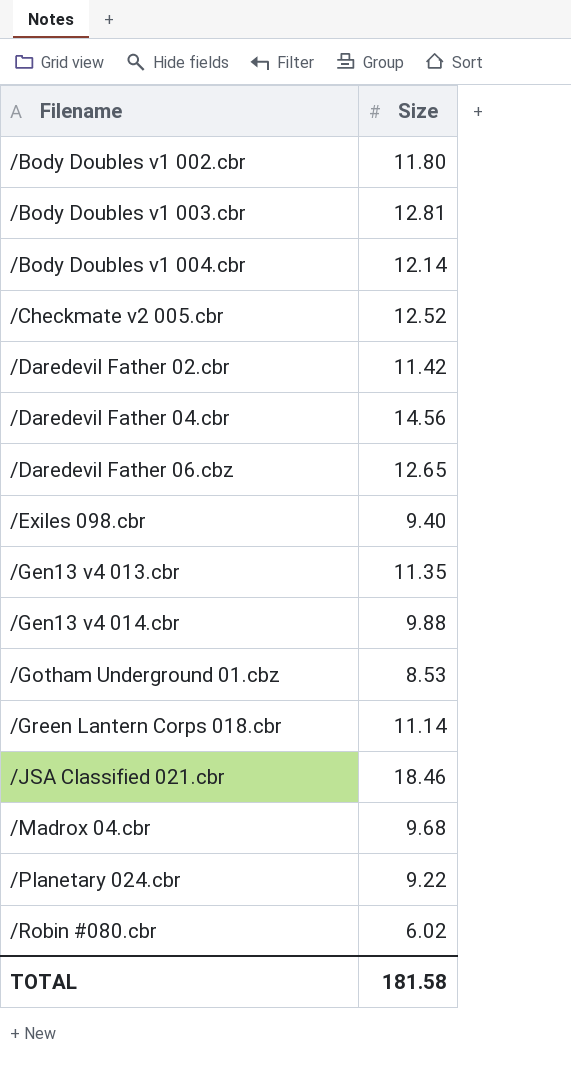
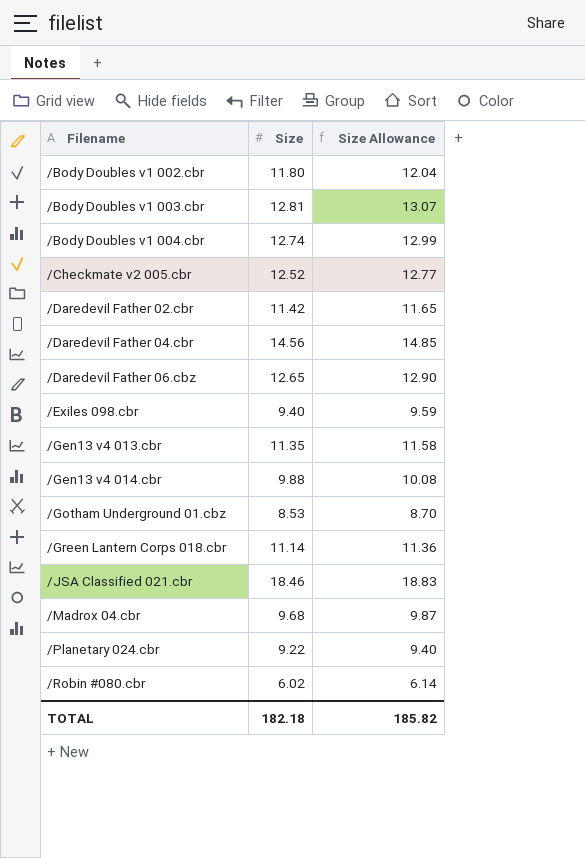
column Size Allowance | formula: none -> [Size] * 1.02
/Body Doubles v1 004.cbr | Size: 12.14 -> 12.74
TOTAL | Size: 181.58 -> 182.18

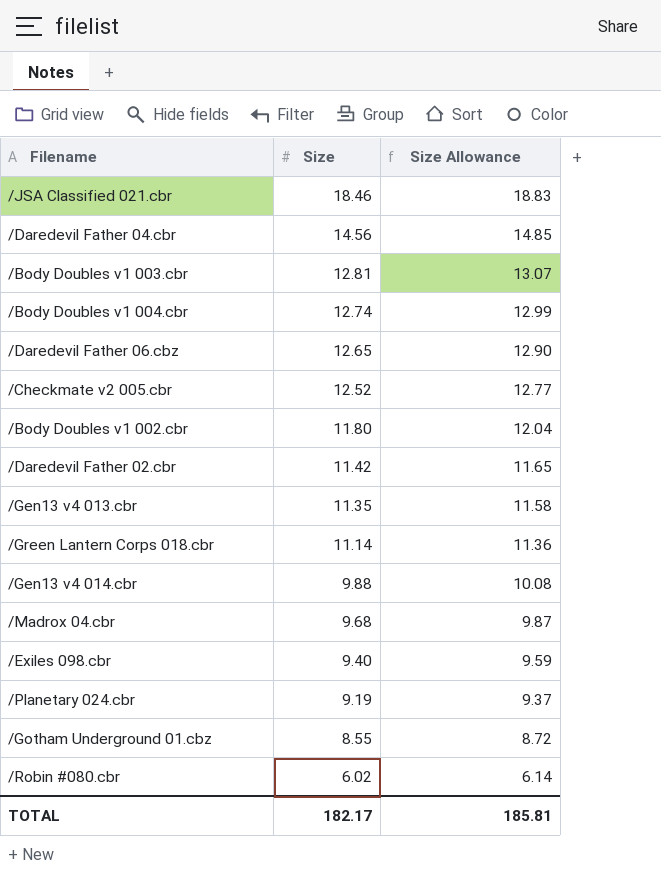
row order: Filename ascending -> Size descending
/Planetary 024.cbr | Size: 9.22 -> 9.19
/Planetary 024.cbr | Size Allowance: 9.40 -> 9.37
/Gotham Underground 01.cbz | Size: 8.53 -> 8.55
/Gotham Underground 01.cbz | Size Allowance: 8.70 -> 8.72
TOTAL | Size: 182.18 -> 182.17
TOTAL | Size Allowance: 185.82 -> 185.81

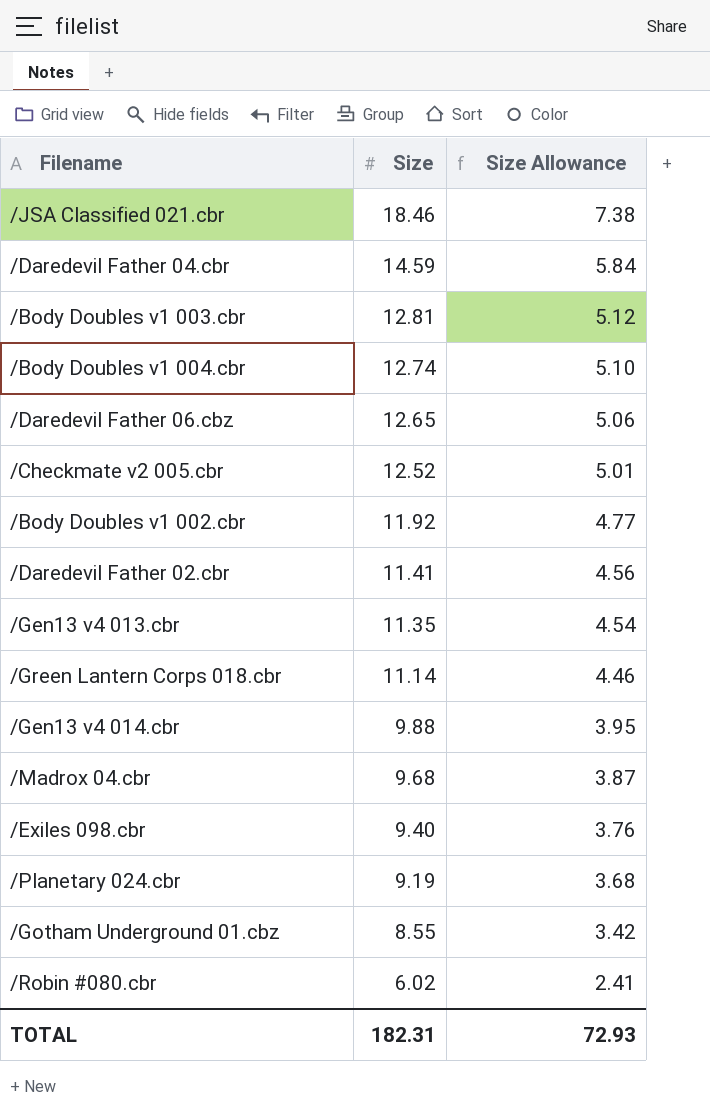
column Size Allowance | formula: [Size] * 1.02 -> [Size] * 0.4
/Daredevil Father 04.cbr | Size: 14.56 -> 14.59
/Body Doubles v1 002.cbr | Size: 11.80 -> 11.92
/Daredevil Father 02.cbr | Size: 11.42 -> 11.41
TOTAL | Size: 182.17 -> 182.31
TOTAL | Size Allowance: 185.81 -> 72.93

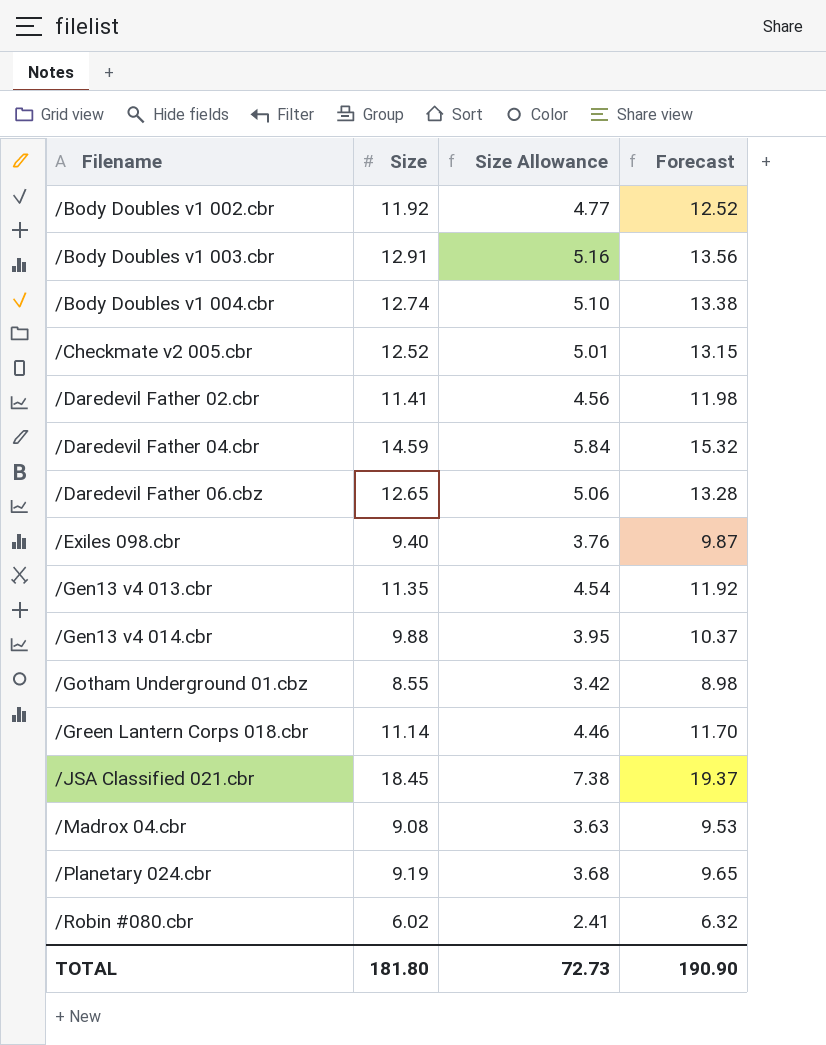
row order: Size descending -> Filename ascending
column Forecast | formula: none -> [Size] * 1.05
/Body Doubles v1 003.cbr | Size: 12.81 -> 12.91
/Body Doubles v1 003.cbr | Size Allowance: 5.12 -> 5.16
/JSA Classified 021.cbr | Size: 18.46 -> 18.45
/Madrox 04.cbr | Size: 9.68 -> 9.08
/Madrox 04.cbr | Size Allowance: 3.87 -> 3.63
TOTAL | Size: 182.31 -> 181.80
TOTAL | Size Allowance: 72.93 -> 72.73

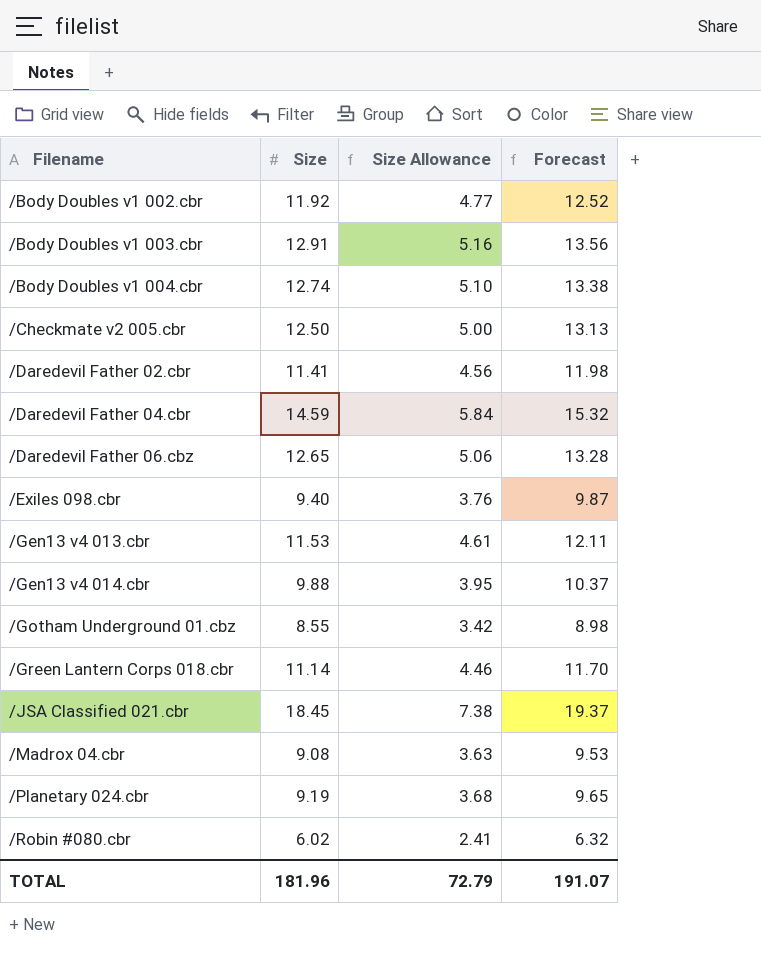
/Checkmate v2 005.cbr | Size: 12.52 -> 12.50
/Checkmate v2 005.cbr | Size Allowance: 5.01 -> 5.00
/Checkmate v2 005.cbr | Forecast: 13.15 -> 13.13
/Gen13 v4 013.cbr | Size: 11.35 -> 11.53
/Gen13 v4 013.cbr | Size Allowance: 4.54 -> 4.61
/Gen13 v4 013.cbr | Forecast: 11.92 -> 12.11
TOTAL | Size: 181.80 -> 181.96
TOTAL | Size Allowance: 72.73 -> 72.79
TOTAL | Forecast: 190.90 -> 191.07

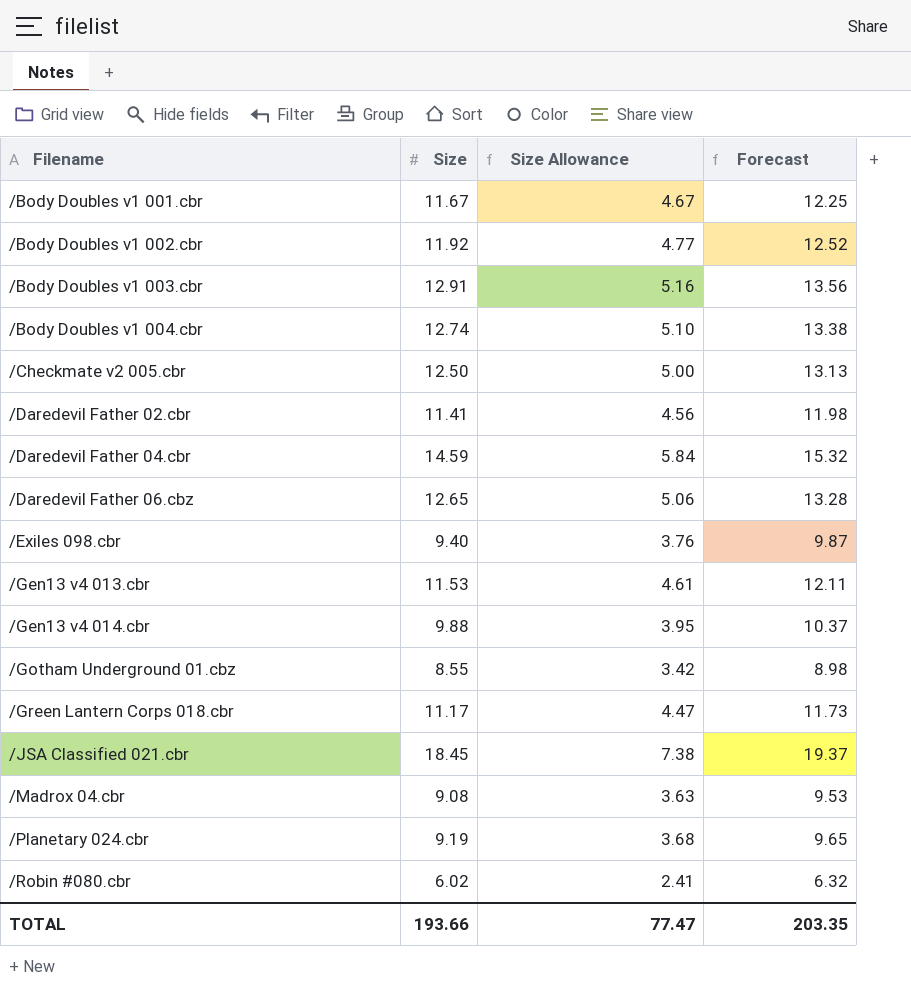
row /Body Doubles v1 001.cbr: none -> 11.67 | 4.67 | 12.25
/Green Lantern Corps 018.cbr | Size: 11.14 -> 11.17
/Green Lantern Corps 018.cbr | Size Allowance: 4.46 -> 4.47
/Green Lantern Corps 018.cbr | Forecast: 11.70 -> 11.73
TOTAL | Size: 181.96 -> 193.66
TOTAL | Size Allowance: 72.79 -> 77.47
TOTAL | Forecast: 191.07 -> 203.35

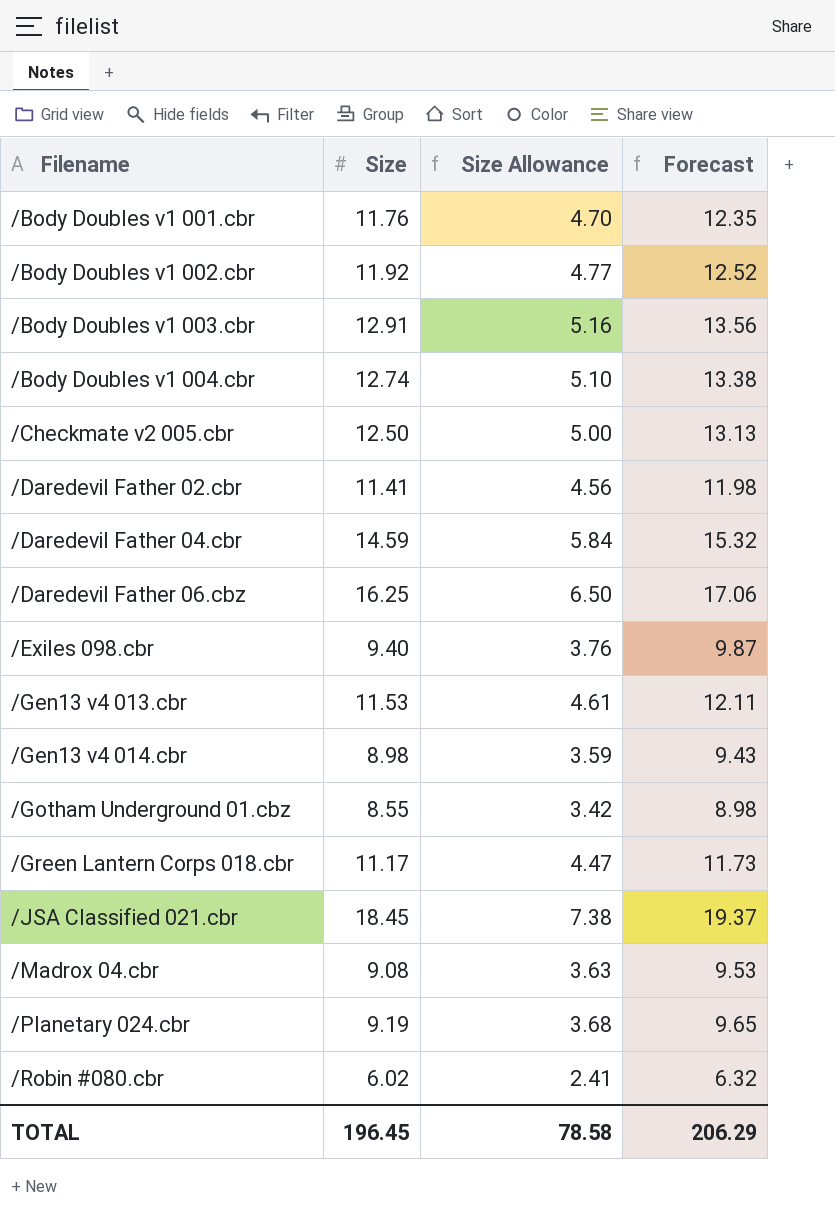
/Body Doubles v1 001.cbr | Size: 11.67 -> 11.76
/Body Doubles v1 001.cbr | Size Allowance: 4.67 -> 4.70
/Body Doubles v1 001.cbr | Forecast: 12.25 -> 12.35
/Daredevil Father 06.cbz | Size: 12.65 -> 16.25
/Daredevil Father 06.cbz | Size Allowance: 5.06 -> 6.50
/Daredevil Father 06.cbz | Forecast: 13.28 -> 17.06
/Gen13 v4 014.cbr | Size: 9.88 -> 8.98
/Gen13 v4 014.cbr | Size Allowance: 3.95 -> 3.59
/Gen13 v4 014.cbr | Forecast: 10.37 -> 9.43
TOTAL | Size: 193.66 -> 196.45
TOTAL | Size Allowance: 77.47 -> 78.58
TOTAL | Forecast: 203.35 -> 206.29

